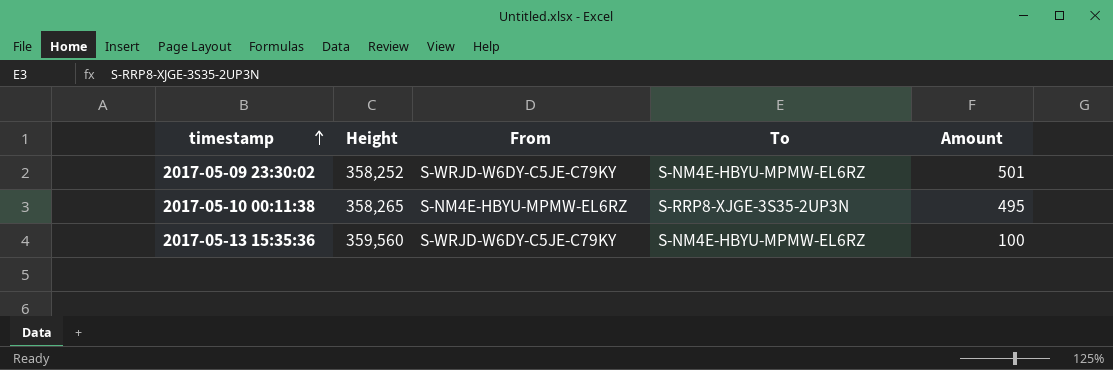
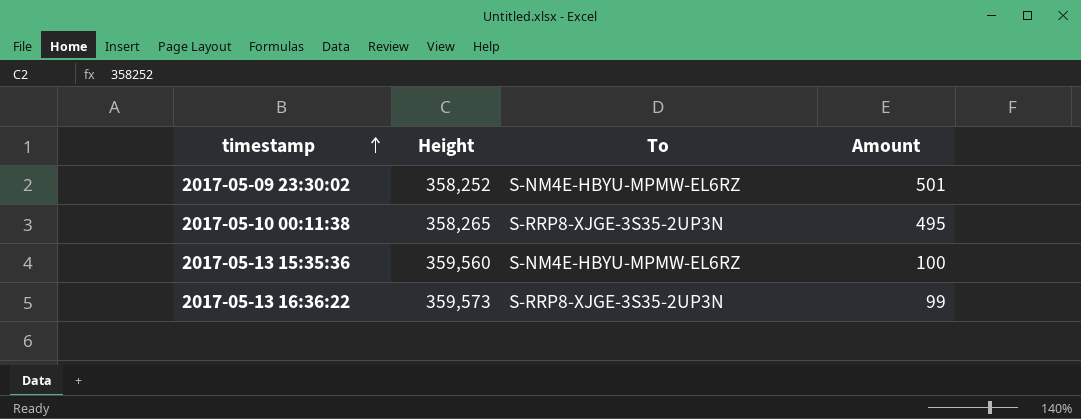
column From | position: 3 -> none
row 2017-05-13 16:36:22: none -> 359,573 | S-RRP8-XJGE-3S35-2UP3N | 99

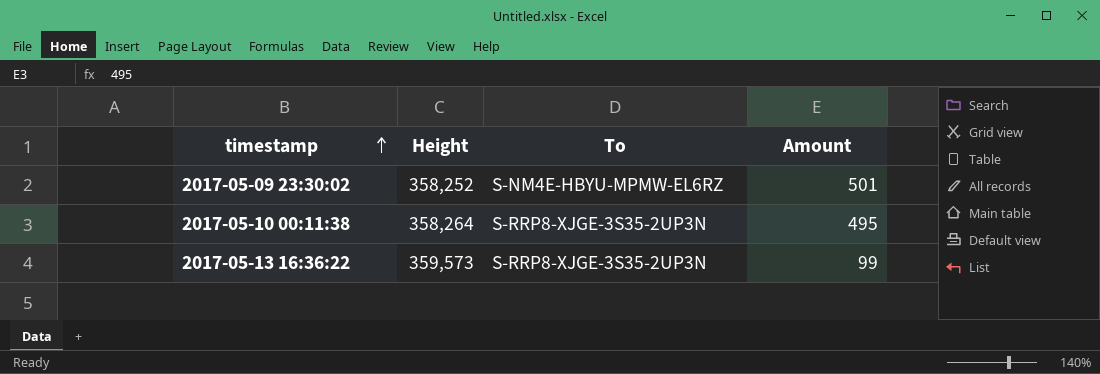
row 2017-05-13 15:35:36: 359,560 | S-NM4E-HBYU-MPMW-EL6RZ | 100 -> none
2017-05-10 00:11:38 | Height: 358,265 -> 358,264

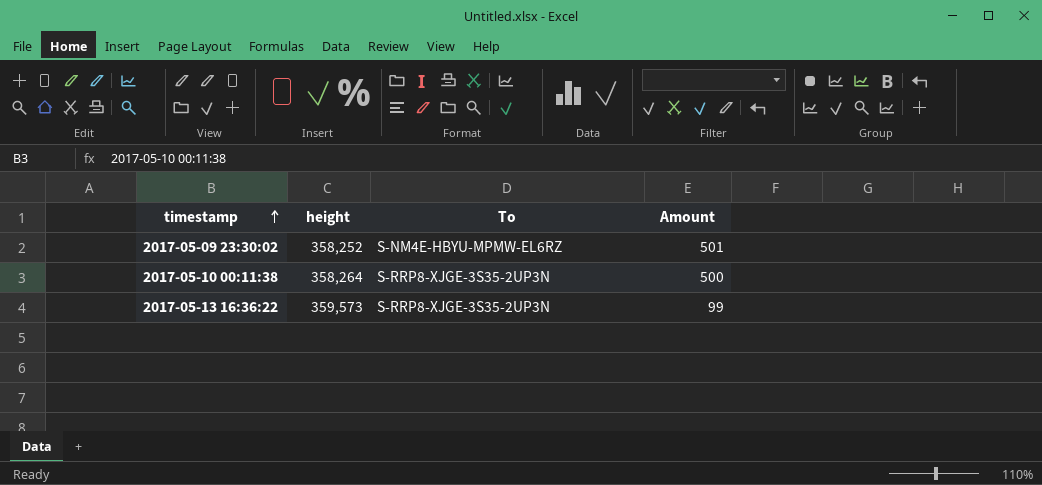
column name: Height -> height
2017-05-10 00:11:38 | Amount: 495 -> 500

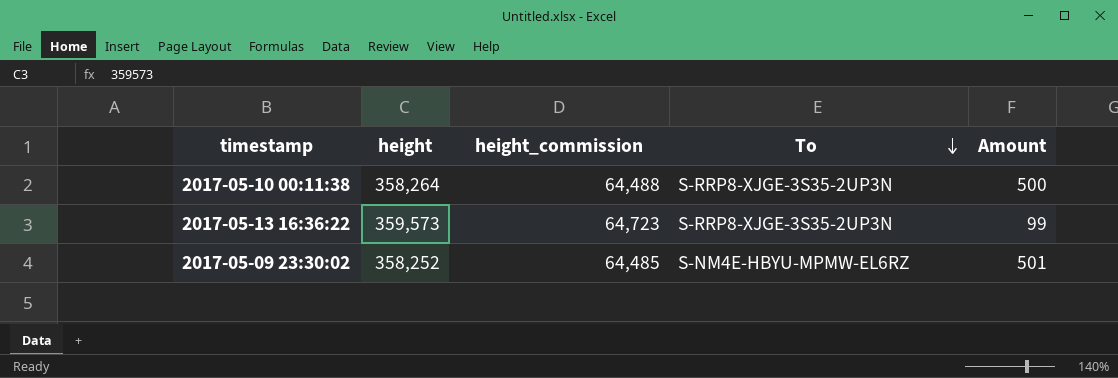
row order: timestamp ascending -> To descending
column height_commission | formula: none -> [height] * 0.18

